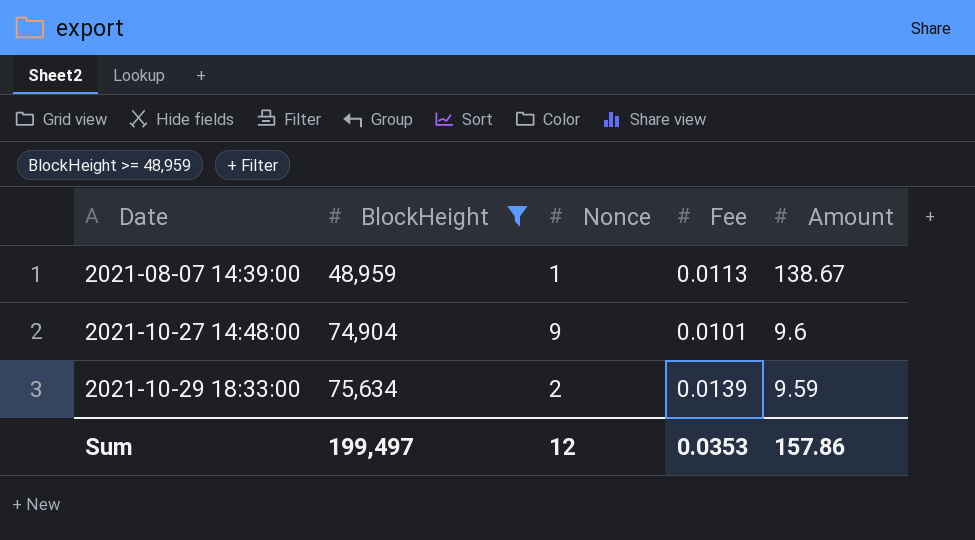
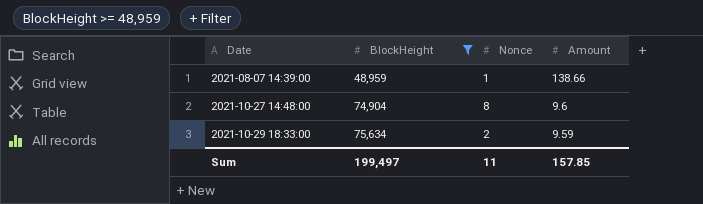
column Fee | position: 4 -> none
2021-08-07 14:39:00 | Amount: 138.67 -> 138.66
2021-10-27 14:48:00 | Nonce: 9 -> 8
Sum | Nonce: 12 -> 11
Sum | Amount: 157.86 -> 157.85

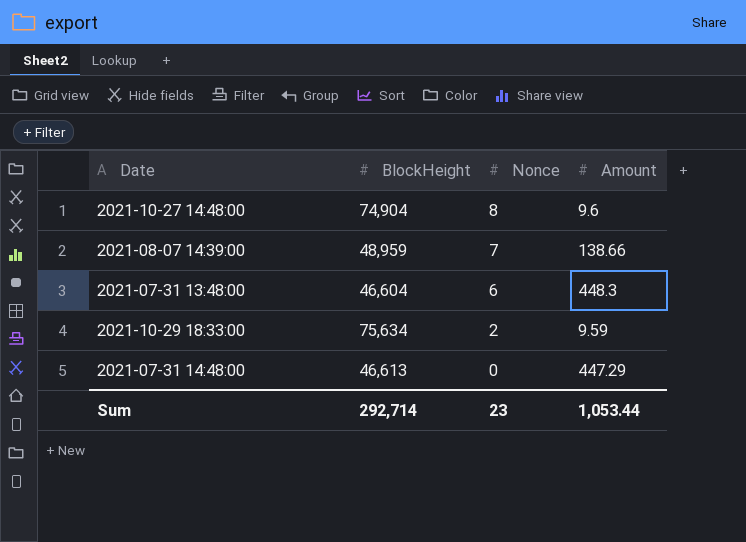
filter: BlockHeight >= 48,959 -> none
row order: Date ascending -> Nonce descending
2021-08-07 14:39:00 | Nonce: 1 -> 7
Sum | BlockHeight: 199,497 -> 292,714
Sum | Nonce: 11 -> 23
Sum | Amount: 157.85 -> 1,053.44

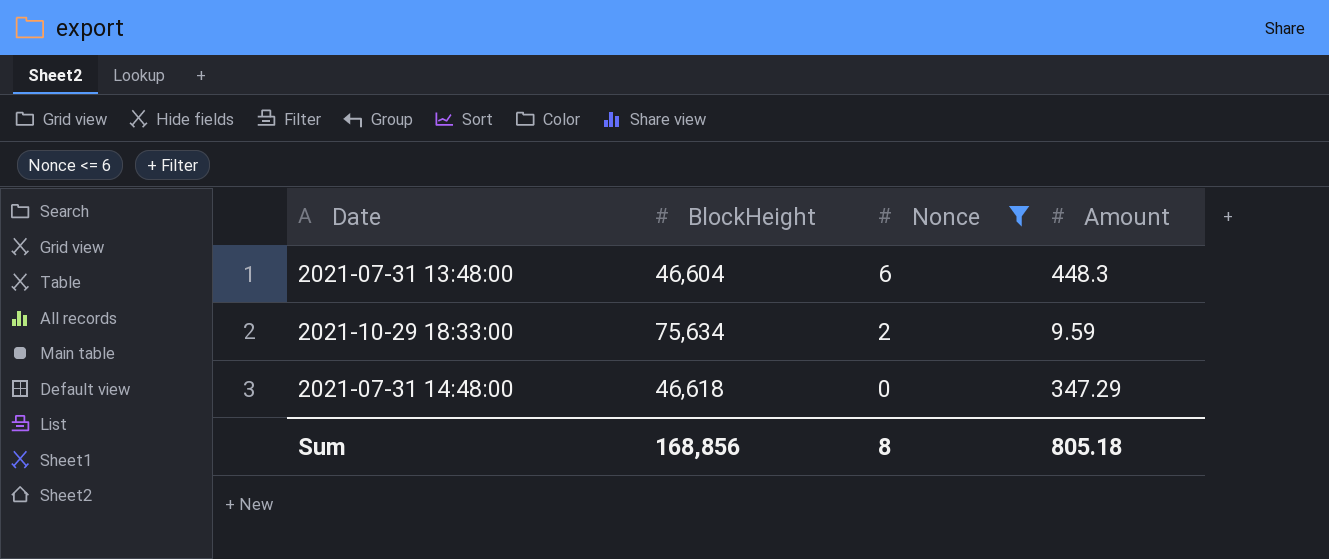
filter: none -> Nonce <= 6
2021-07-31 14:48:00 | BlockHeight: 46,613 -> 46,618
2021-07-31 14:48:00 | Amount: 447.29 -> 347.29
Sum | BlockHeight: 292,714 -> 168,856
Sum | Nonce: 23 -> 8
Sum | Amount: 1,053.44 -> 805.18

